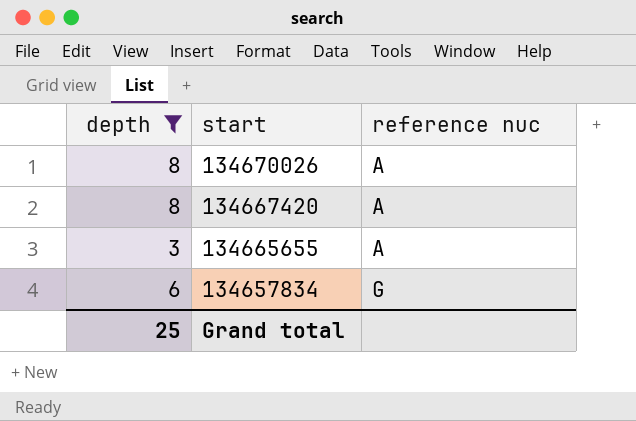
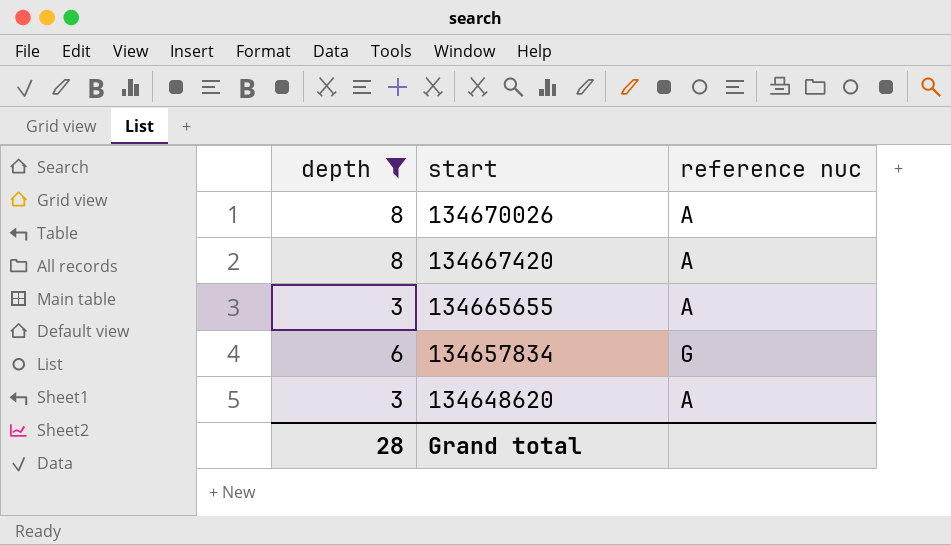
row 134648620: none -> 3 | A
Grand total | depth: 25 -> 28

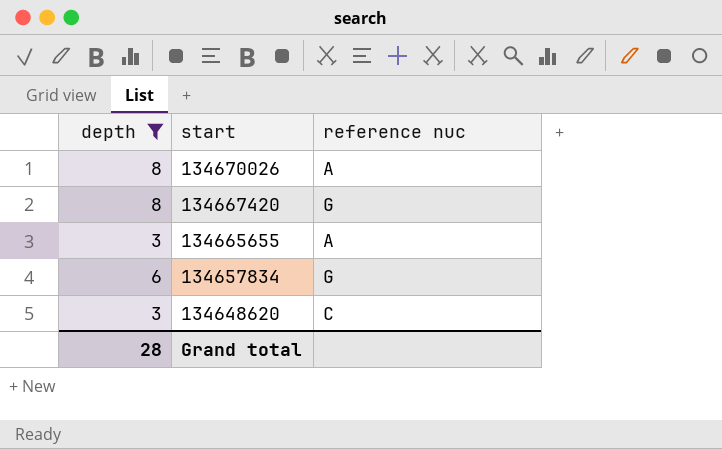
134667420 | reference nuc: A -> G
134648620 | reference nuc: A -> C

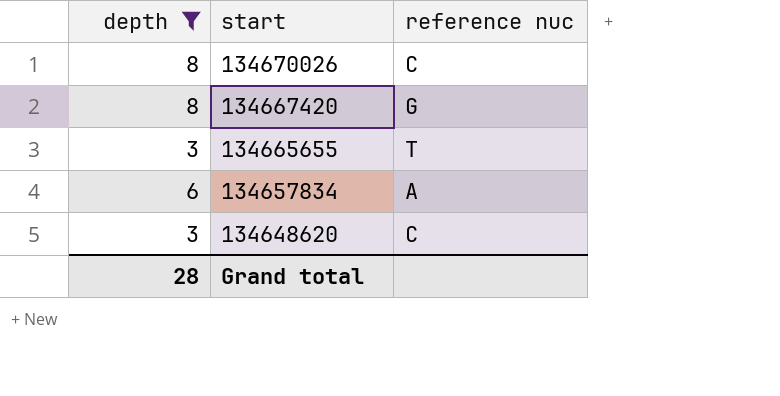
134670026 | reference nuc: A -> C
134665655 | reference nuc: A -> T
134657834 | reference nuc: G -> A

